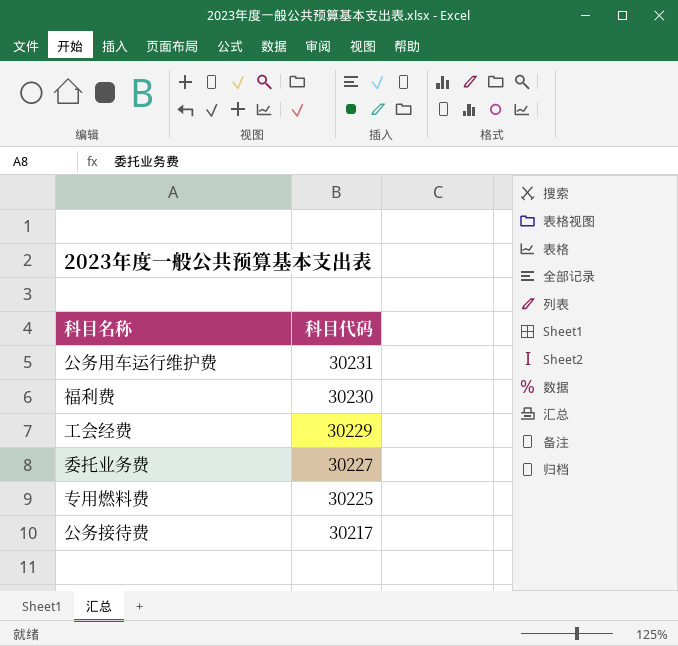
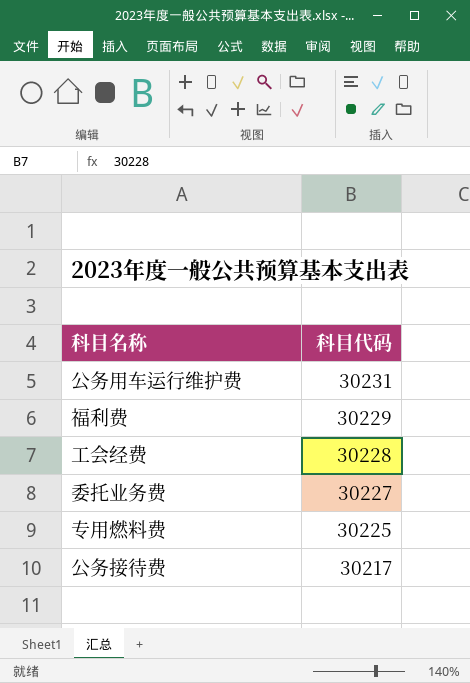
福利费 | 科目代码: 30230 -> 30229
工会经费 | 科目代码: 30229 -> 30228

